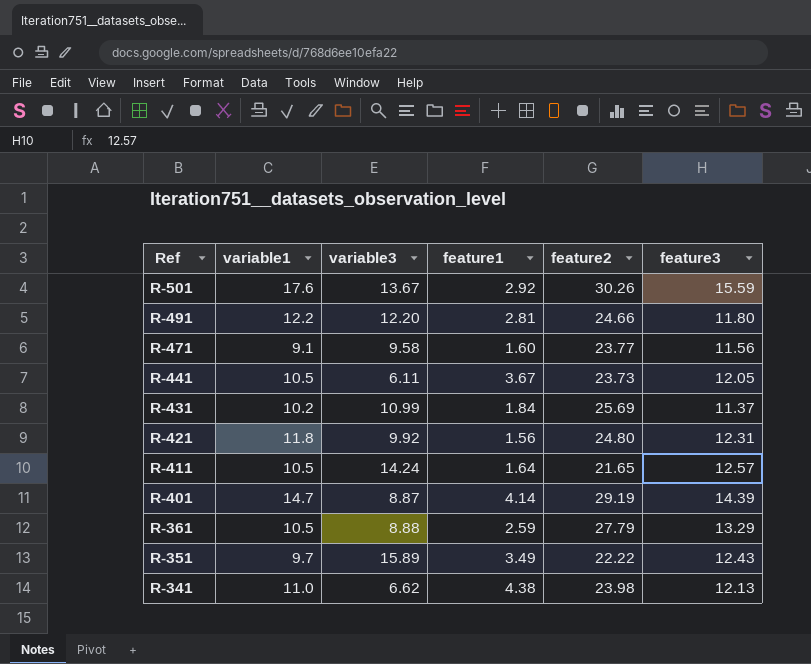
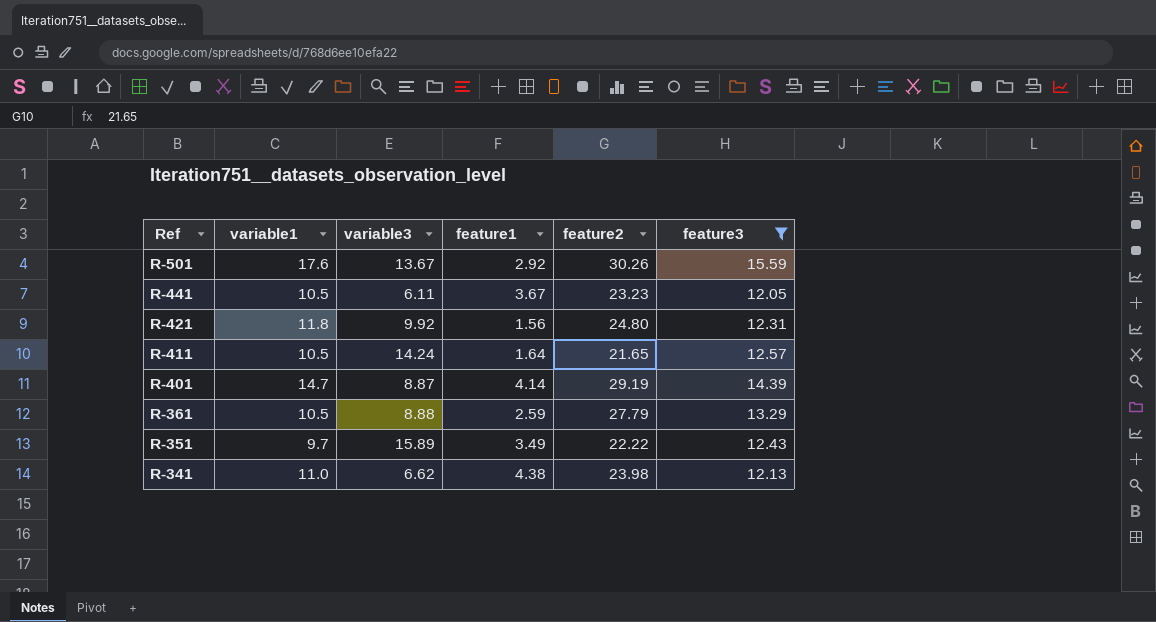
filter: none -> feature3 >= 12.05
R-441 | feature2: 23.73 -> 23.23

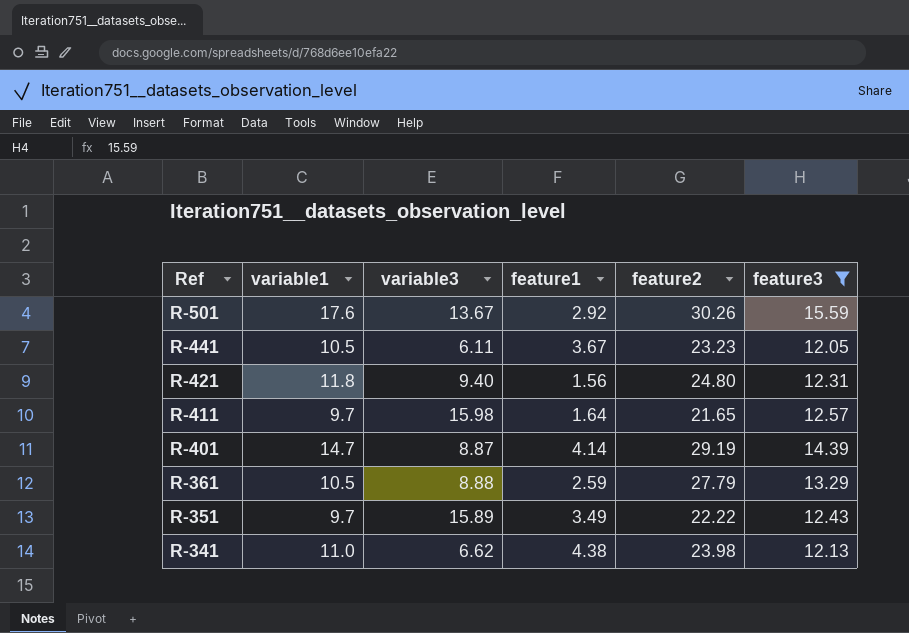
R-421 | variable3: 9.92 -> 9.40
R-411 | variable1: 10.5 -> 9.7
R-411 | variable3: 14.24 -> 15.98

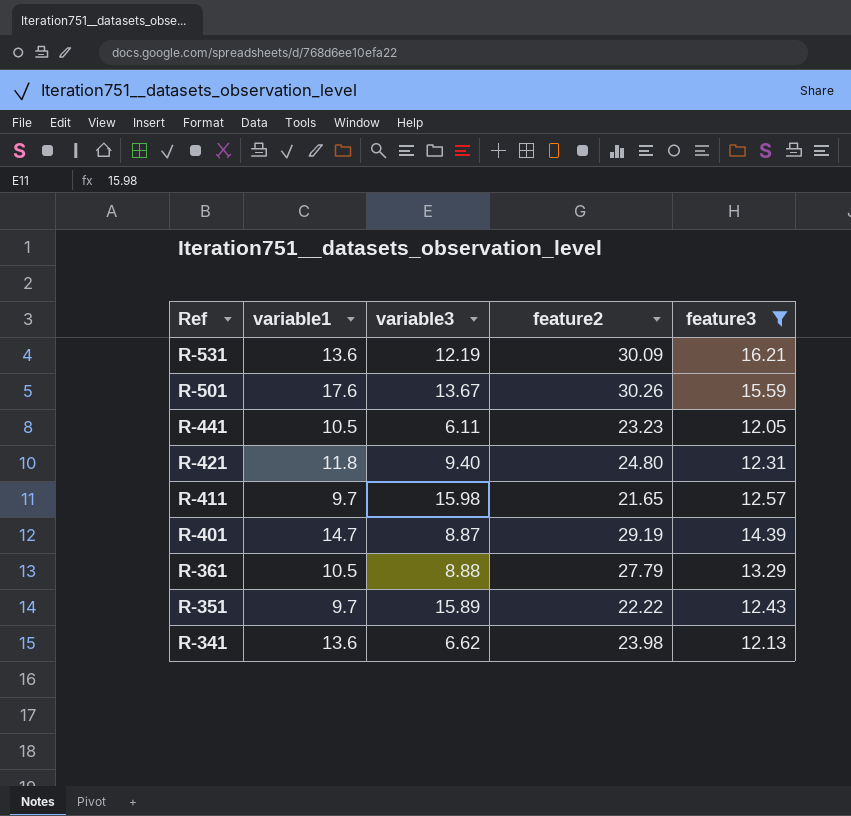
column feature1 | position: 4 -> none
row R-531: none -> 13.6 | 12.19 | 30.09 | 16.21
R-341 | variable1: 11.0 -> 13.6

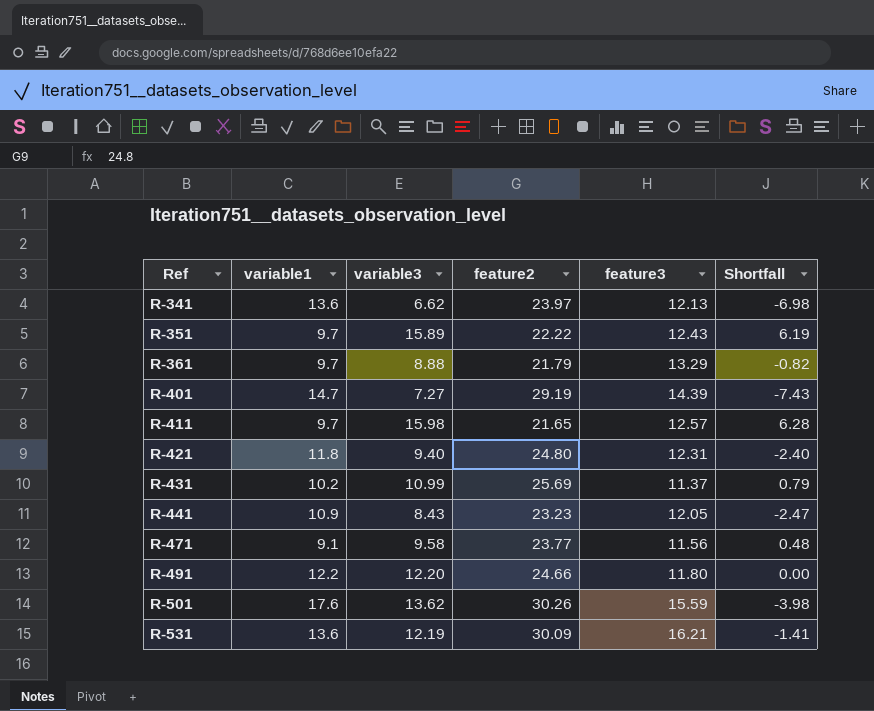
filter: feature3 >= 12.05 -> none
row order: Ref descending -> Ref ascending
column Shortfall | formula: none -> [variable3] - [variable1]
R-341 | feature2: 23.98 -> 23.97
R-361 | variable1: 10.5 -> 9.7
R-361 | feature2: 27.79 -> 21.79
R-401 | variable3: 8.87 -> 7.27
R-441 | variable1: 10.5 -> 10.9
R-441 | variable3: 6.11 -> 8.43
R-501 | variable3: 13.67 -> 13.62

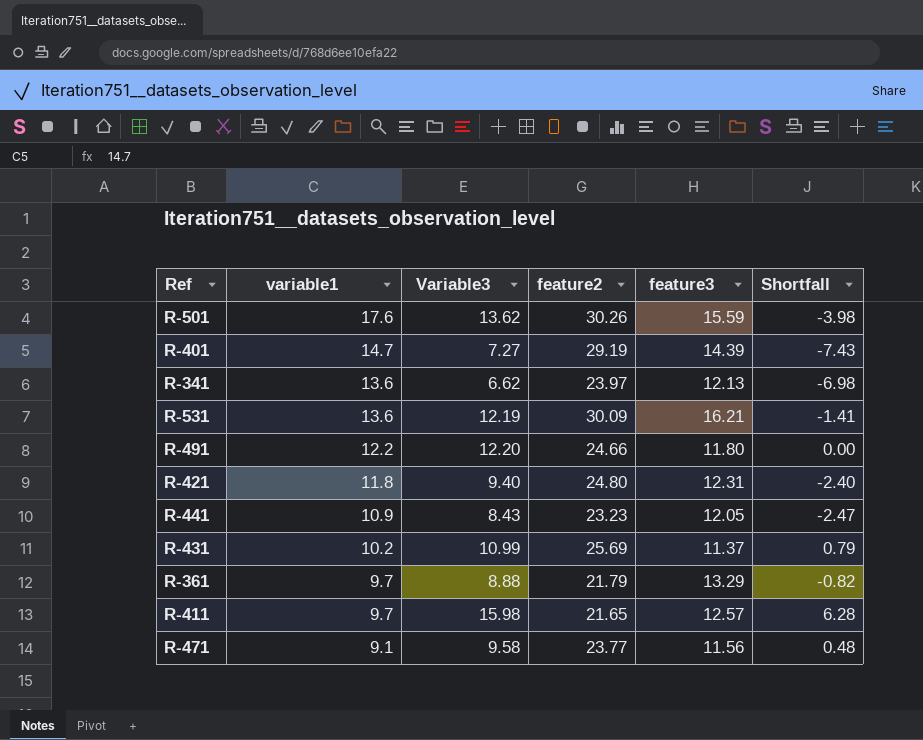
row order: Ref ascending -> variable1 descending
column name: variable3 -> Variable3
row R-351: 9.7 | 15.89 | 22.22 | 12.43 | 6.19 -> none

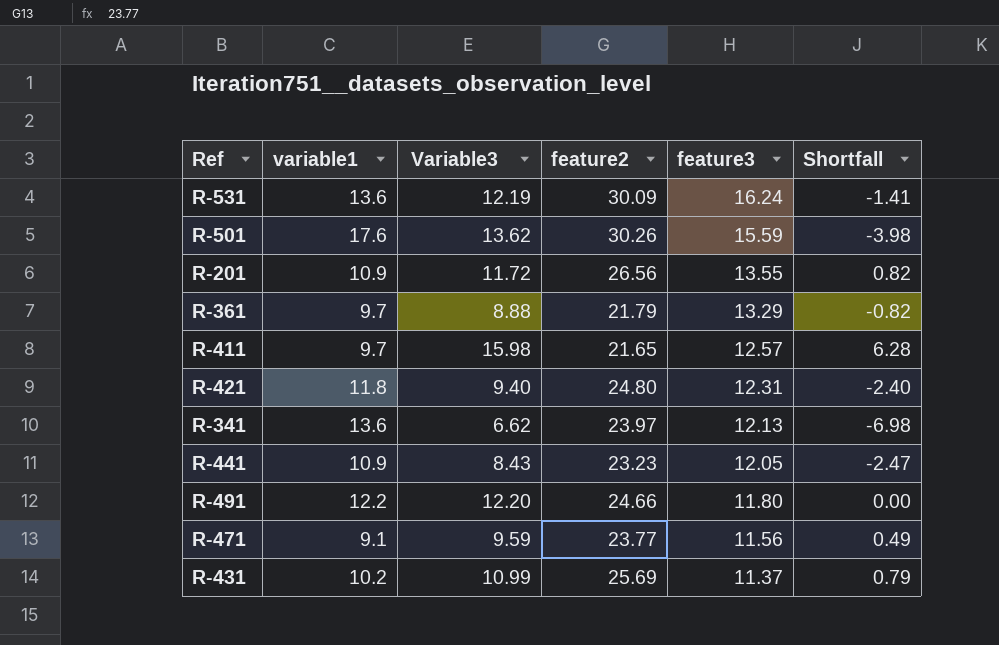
row order: variable1 descending -> feature3 descending
row R-401: 14.7 | 7.27 | 29.19 | 14.39 | -7.43 -> none
R-531 | feature3: 16.21 -> 16.24
row R-201: none -> 10.9 | 11.72 | 26.56 | 13.55 | 0.82
R-471 | Variable3: 9.58 -> 9.59
R-471 | Shortfall: 0.48 -> 0.49

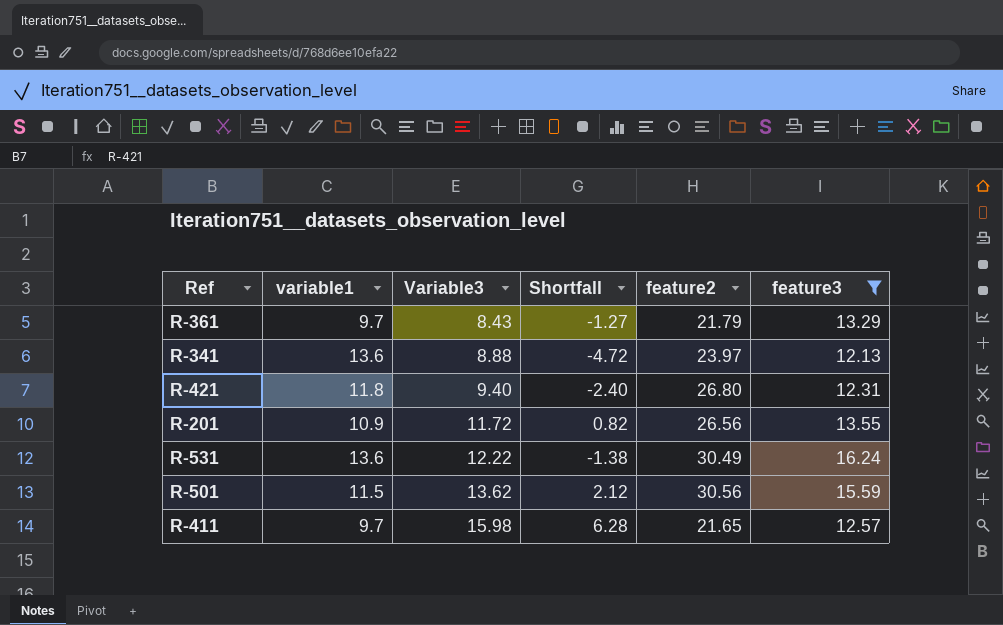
filter: none -> feature3 >= 12.13
row order: feature3 descending -> Variable3 ascending
column Shortfall | position: 6 -> 4
R-361 | Variable3: 8.88 -> 8.43
R-361 | Shortfall: -0.82 -> -1.27
R-341 | Variable3: 6.62 -> 8.88
R-341 | Shortfall: -6.98 -> -4.72
R-421 | feature2: 24.80 -> 26.80
R-531 | Variable3: 12.19 -> 12.22
R-531 | Shortfall: -1.41 -> -1.38
R-531 | feature2: 30.09 -> 30.49
R-501 | variable1: 17.6 -> 11.5
R-501 | Shortfall: -3.98 -> 2.12
R-501 | feature2: 30.26 -> 30.56

